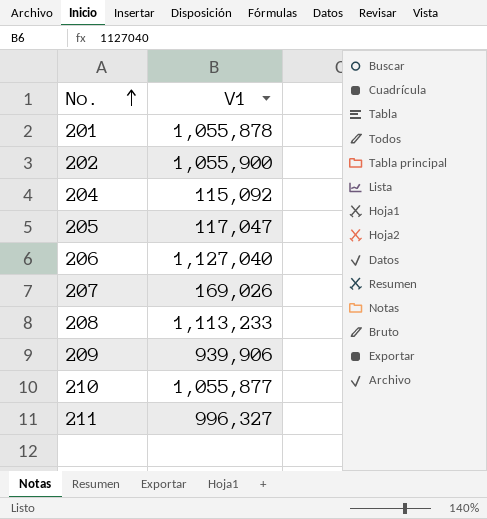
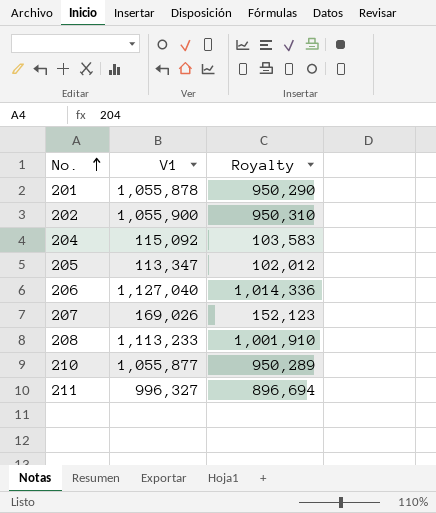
column Royalty | formula: none -> [V1] * 0.9
row 209: 939,906 -> none
205 | V1: 117,047 -> 113,347

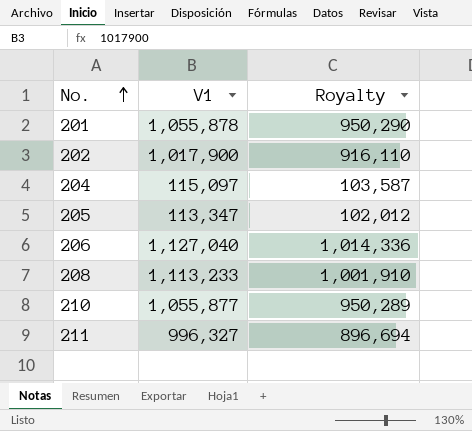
row 207: 169,026 | 152,123 -> none
202 | V1: 1,055,900 -> 1,017,900
202 | Royalty: 950,310 -> 916,110
204 | V1: 115,092 -> 115,097
204 | Royalty: 103,583 -> 103,587

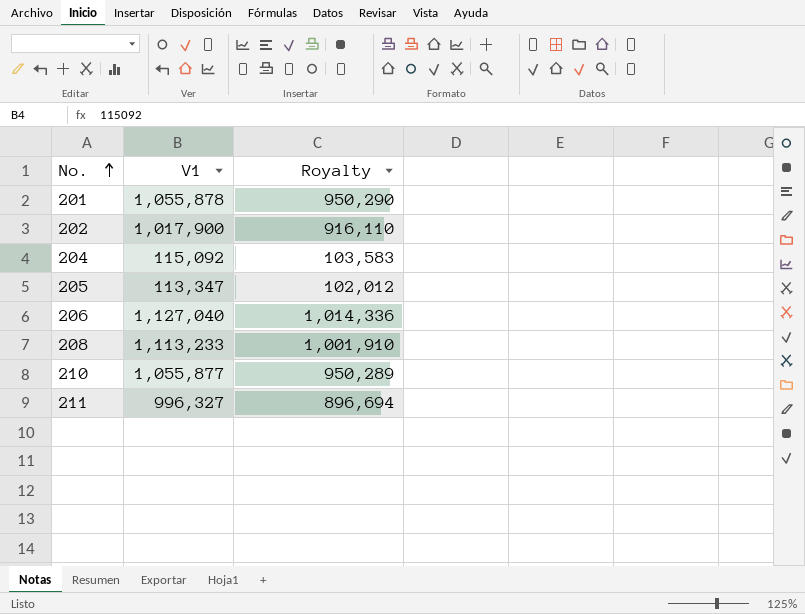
204 | V1: 115,097 -> 115,092
204 | Royalty: 103,587 -> 103,583

